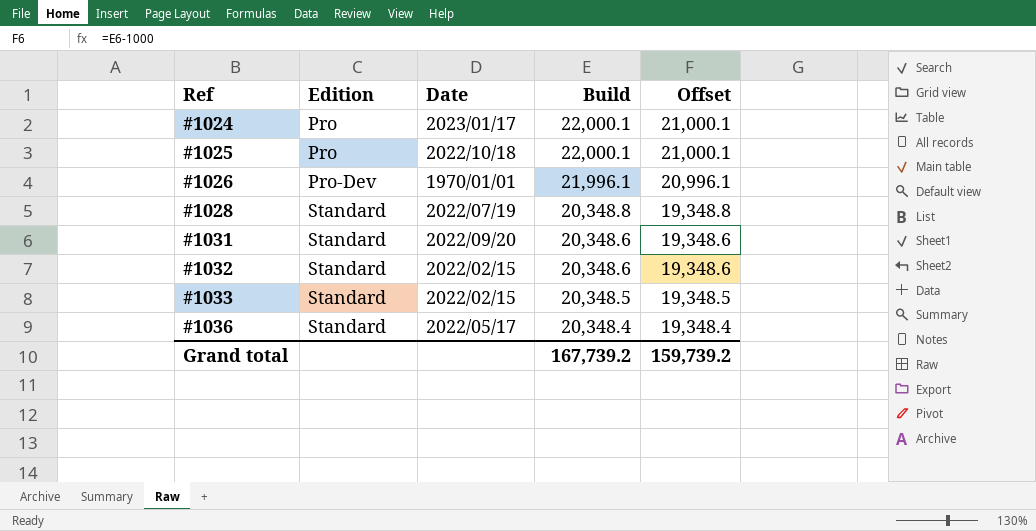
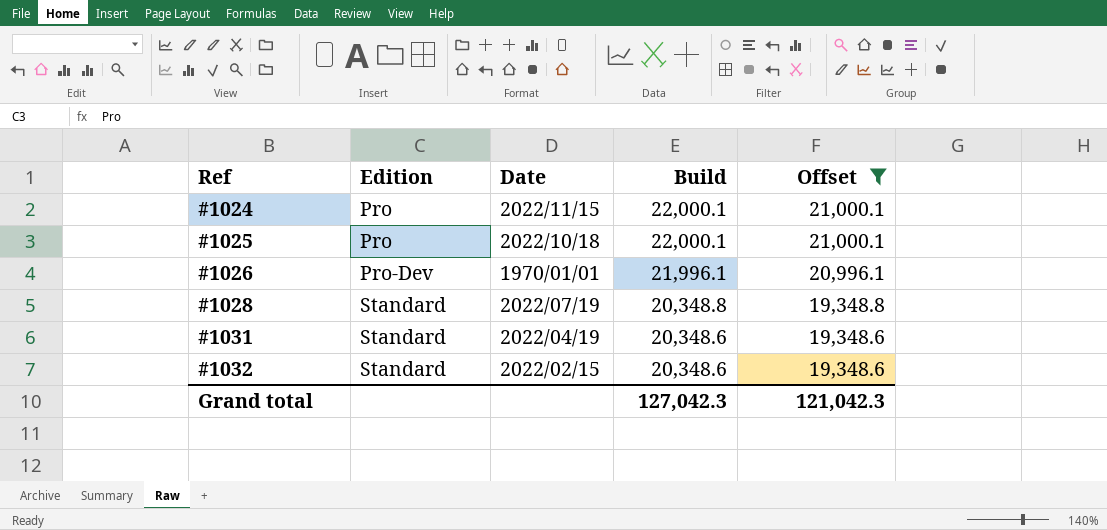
filter: none -> Offset >= 19,348.6
#1024 | Date: 2023/01/17 -> 2022/11/15
#1031 | Date: 2022/09/20 -> 2022/04/19
Grand total | Build: 167,739.2 -> 127,042.3
Grand total | Offset: 159,739.2 -> 121,042.3

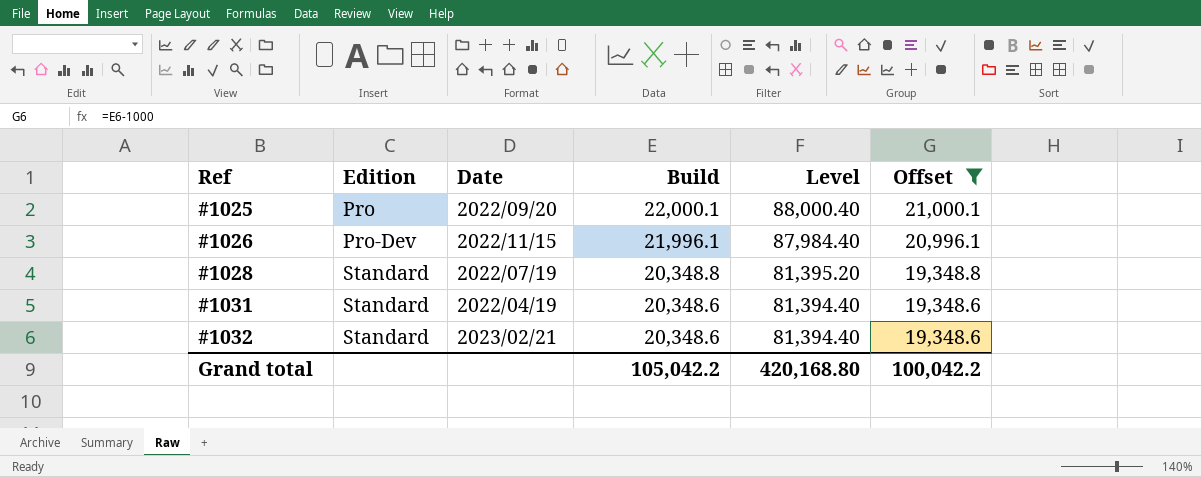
column Level | formula: none -> [Build] * 4
row #1024: Pro | 2022/11/15 | 22,000.1 | 21,000.1 -> none
#1025 | Date: 2022/10/18 -> 2022/09/20
#1026 | Date: 1970/01/01 -> 2022/11/15
#1032 | Date: 2022/02/15 -> 2023/02/21
Grand total | Build: 127,042.3 -> 105,042.2
Grand total | Offset: 121,042.3 -> 100,042.2

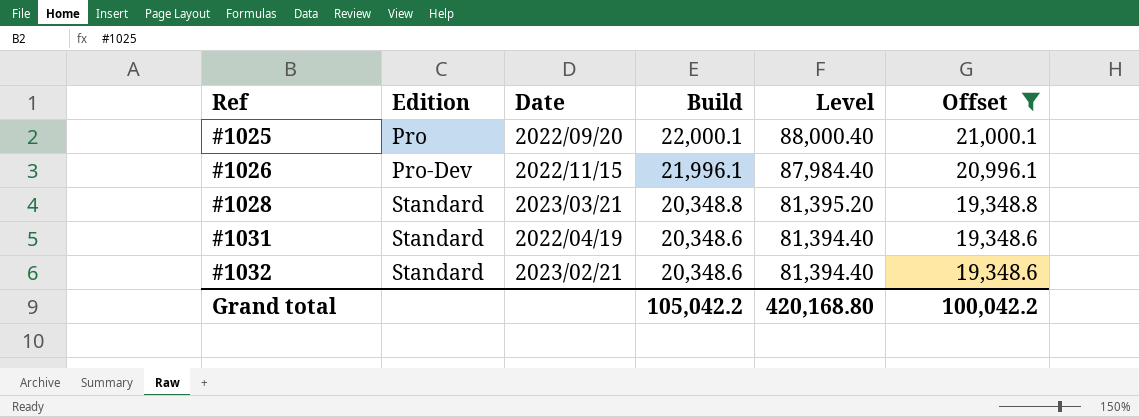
#1028 | Date: 2022/07/19 -> 2023/03/21

